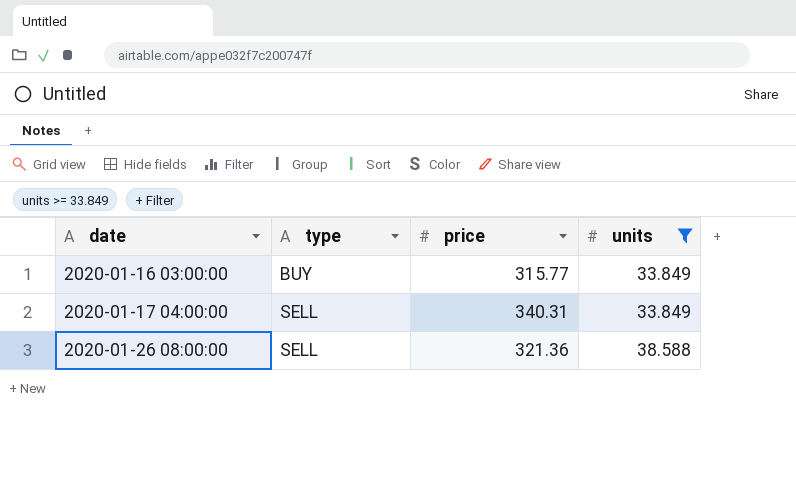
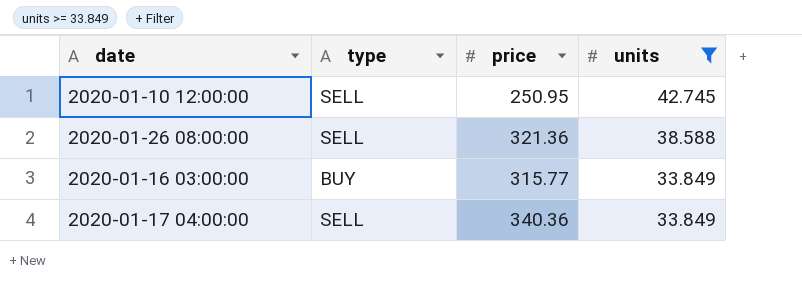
row order: date ascending -> units descending
row 2020-01-10 12:00:00: none -> SELL | 250.95 | 42.745
2020-01-17 04:00:00 | price: 340.31 -> 340.36

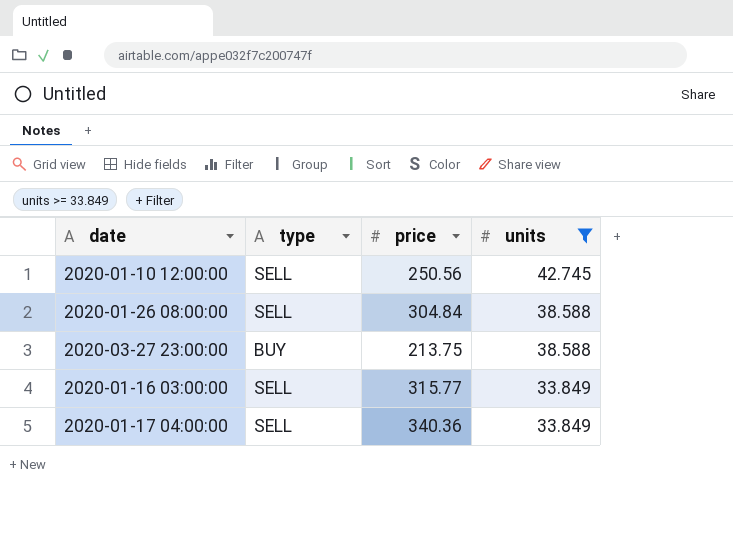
2020-01-10 12:00:00 | price: 250.95 -> 250.56
2020-01-26 08:00:00 | price: 321.36 -> 304.84
row 2020-03-27 23:00:00: none -> BUY | 213.75 | 38.588
2020-01-16 03:00:00 | type: BUY -> SELL

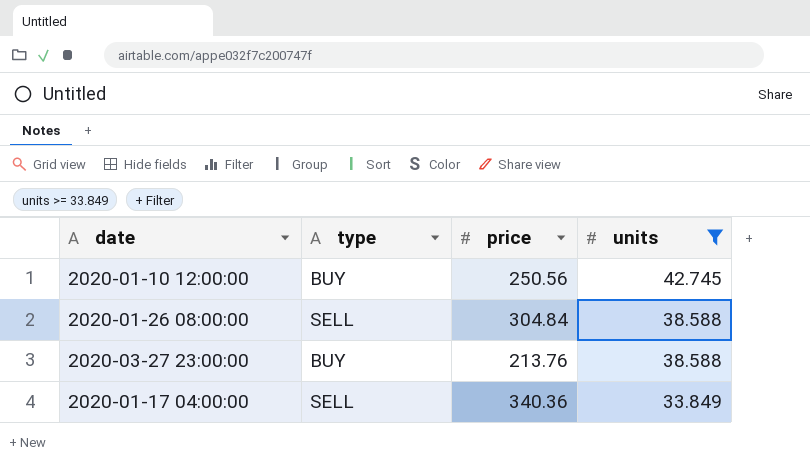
row 2020-01-16 03:00:00: SELL | 315.77 | 33.849 -> none
2020-01-10 12:00:00 | type: SELL -> BUY
2020-03-27 23:00:00 | price: 213.75 -> 213.76

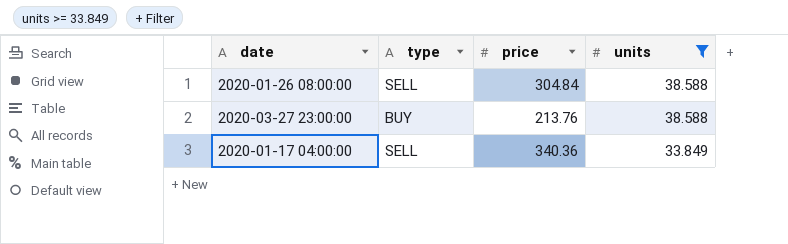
row 2020-01-10 12:00:00: BUY | 250.56 | 42.745 -> none

